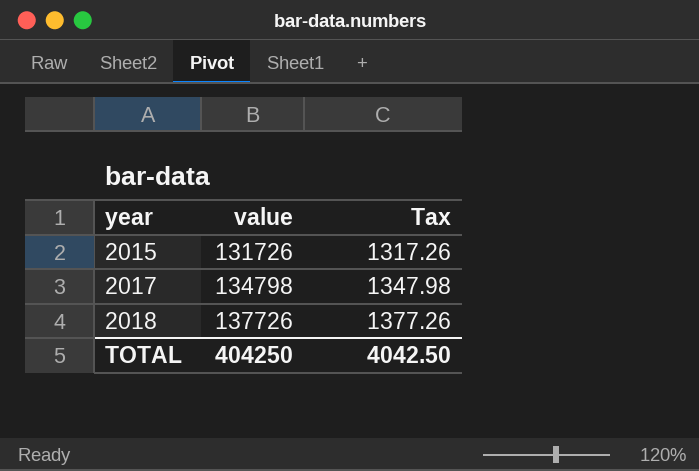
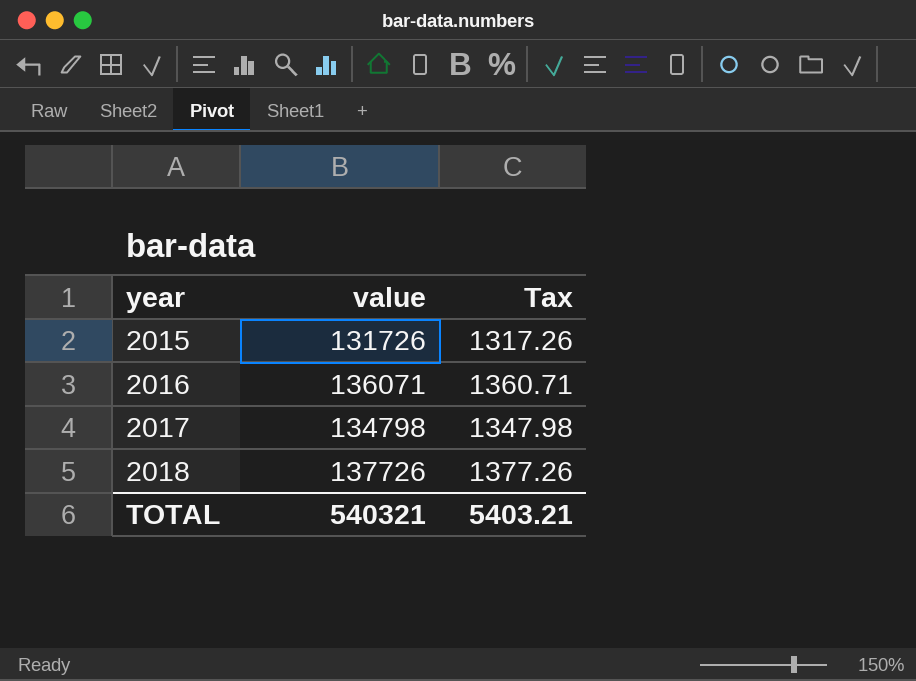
row 2016: none -> 136071 | 1360.71
TOTAL | value: 404250 -> 540321
TOTAL | Tax: 4042.50 -> 5403.21

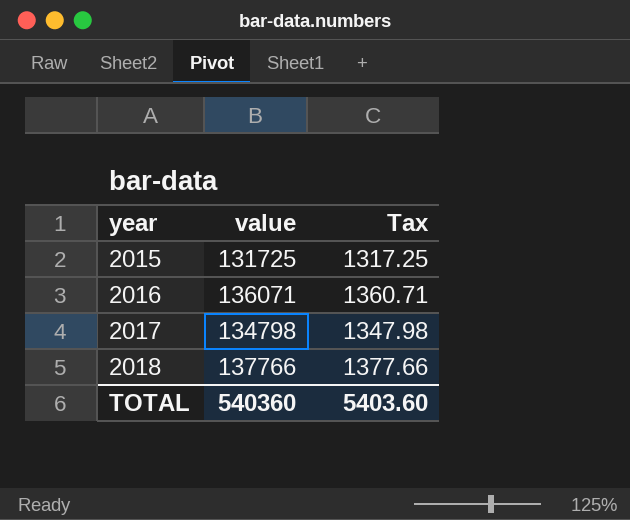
2015 | value: 131726 -> 131725
2015 | Tax: 1317.26 -> 1317.25
2018 | value: 137726 -> 137766
2018 | Tax: 1377.26 -> 1377.66
TOTAL | value: 540321 -> 540360
TOTAL | Tax: 5403.21 -> 5403.60

